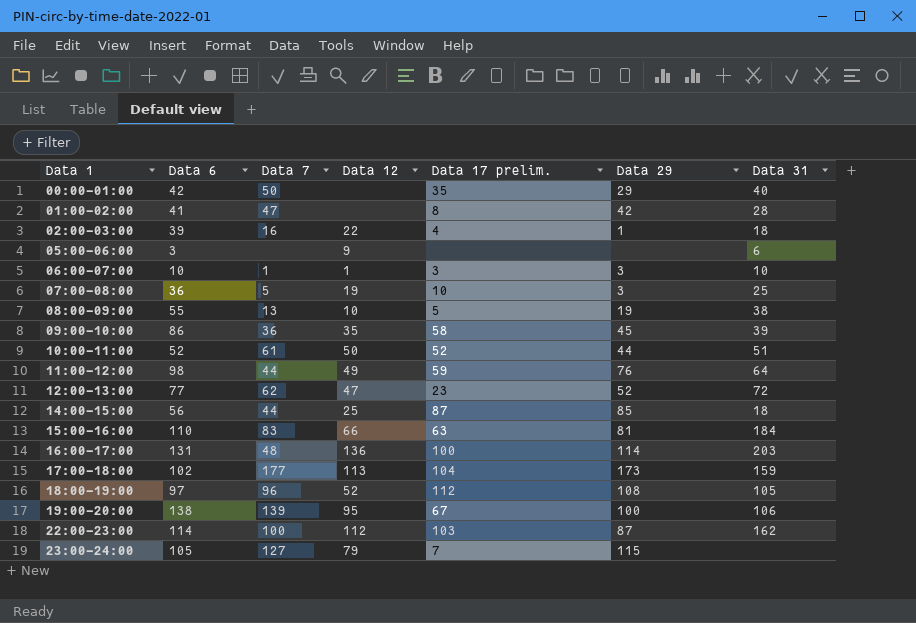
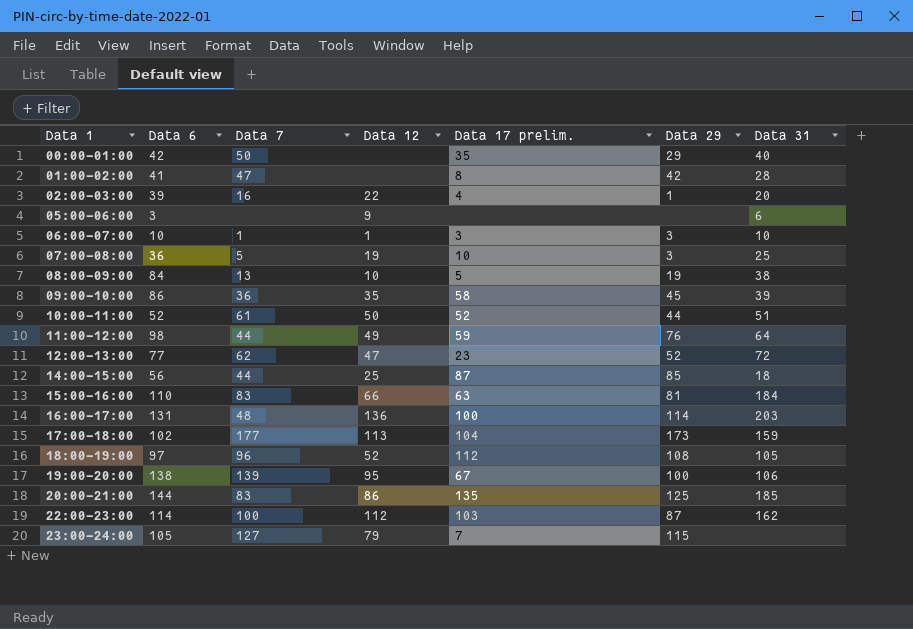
02:00-03:00 | Data 31: 18 -> 20
08:00-09:00 | Data 6: 55 -> 84
row 20:00-21:00: none -> 144 | 83 | 86 | 135 | 125 | 185

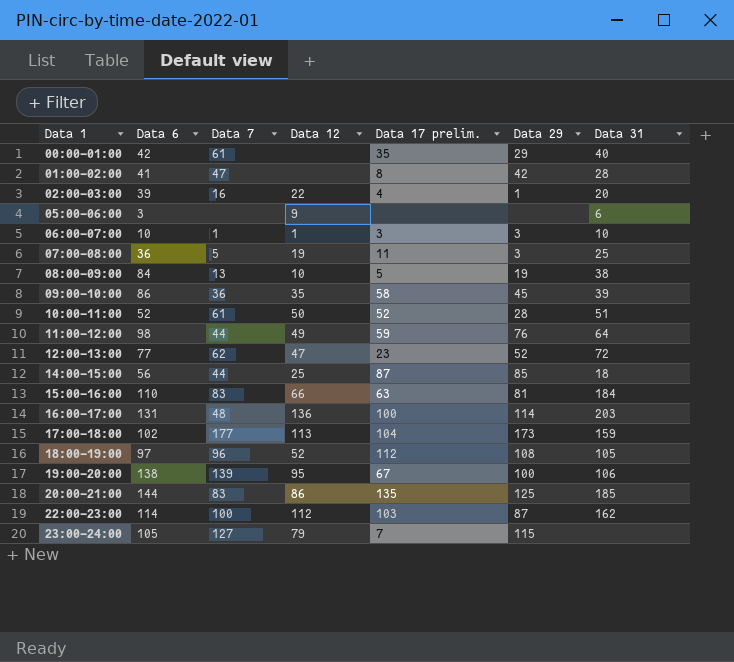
00:00-01:00 | Data 7: 50 -> 61
07:00-08:00 | Data 17 prelim.: 10 -> 11
10:00-11:00 | Data 29: 44 -> 28

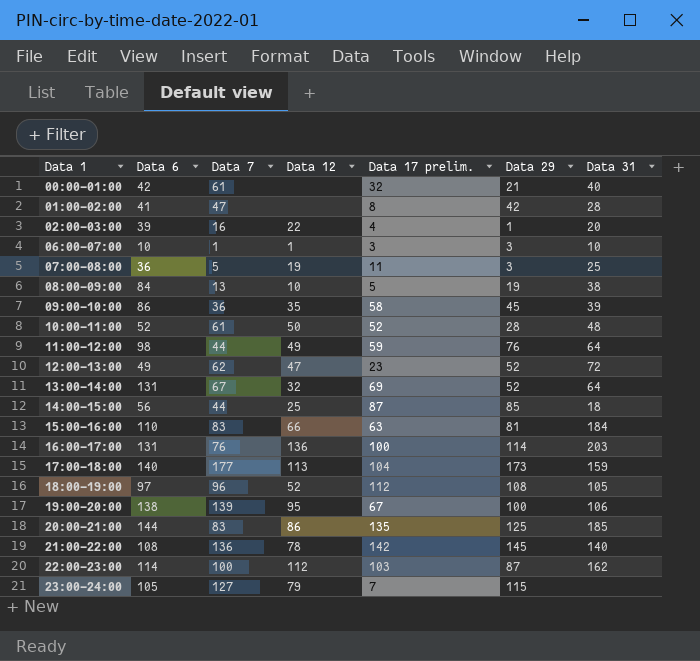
row 05:00-06:00: 3 | none | 9 | none | none | 6 -> none
00:00-01:00 | Data 17 prelim.: 35 -> 32
00:00-01:00 | Data 29: 29 -> 21
10:00-11:00 | Data 31: 51 -> 48
12:00-13:00 | Data 6: 77 -> 49
row 13:00-14:00: none -> 131 | 67 | 32 | 69 | 52 | 64
16:00-17:00 | Data 7: 48 -> 76
17:00-18:00 | Data 6: 102 -> 140
row 21:00-22:00: none -> 108 | 136 | 78 | 142 | 145 | 140

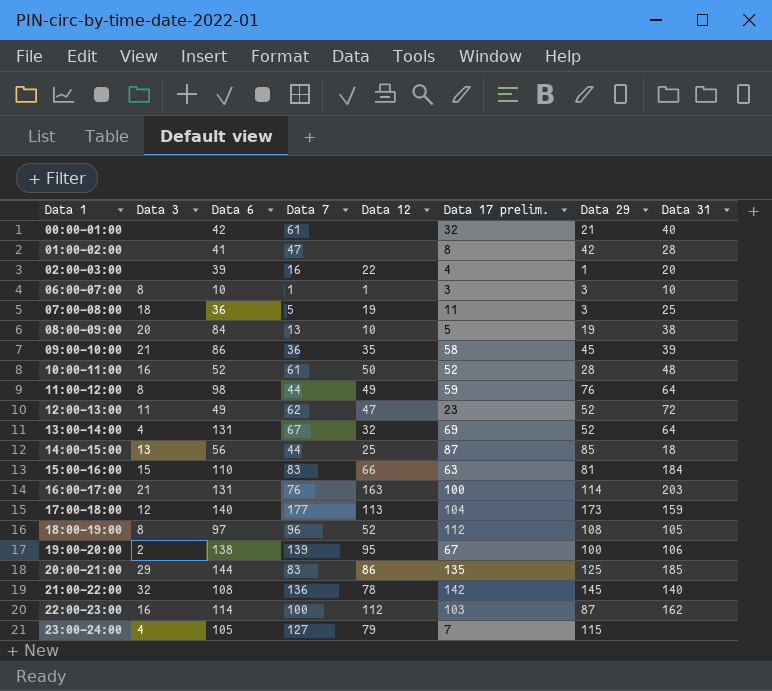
column Data 3 | position: none -> 2
16:00-17:00 | Data 12: 136 -> 163

